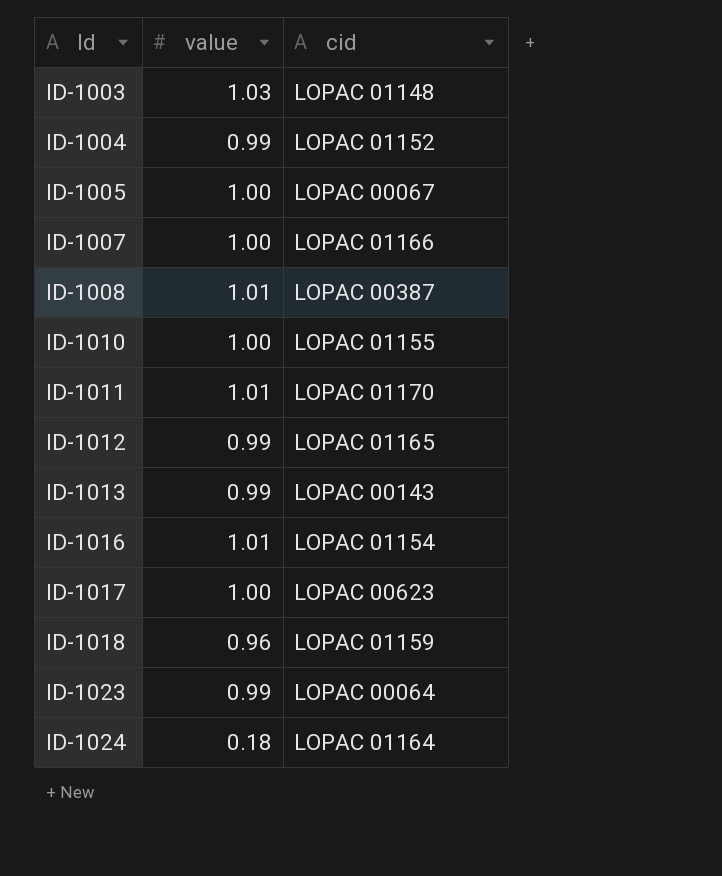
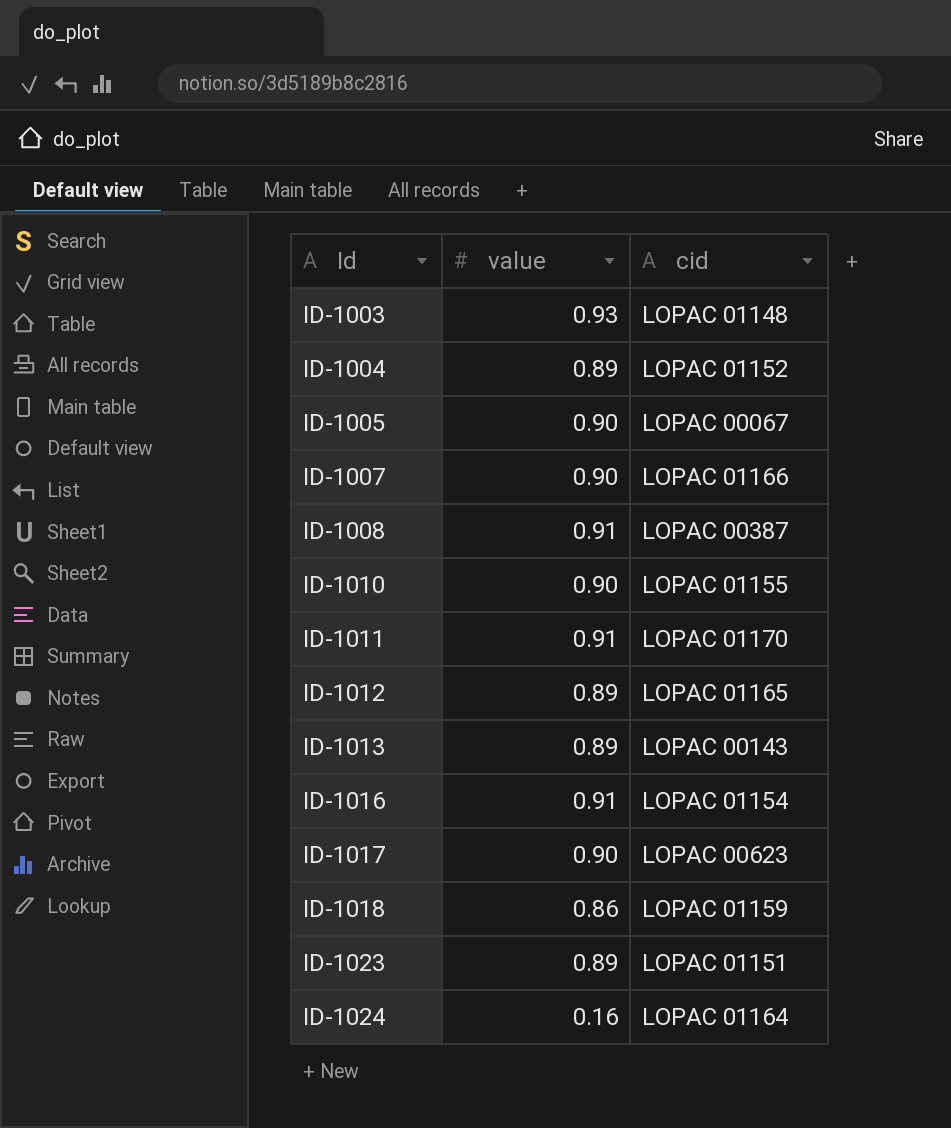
ID-1003 | value: 1.03 -> 0.93
ID-1004 | value: 0.99 -> 0.89
ID-1005 | value: 1.00 -> 0.90
ID-1007 | value: 1.00 -> 0.90
ID-1008 | value: 1.01 -> 0.91
ID-1010 | value: 1.00 -> 0.90
ID-1011 | value: 1.01 -> 0.91
ID-1012 | value: 0.99 -> 0.89
ID-1013 | value: 0.99 -> 0.89
ID-1016 | value: 1.01 -> 0.91
ID-1017 | value: 1.00 -> 0.90
ID-1018 | value: 0.96 -> 0.86
ID-1023 | value: 0.99 -> 0.89
ID-1023 | cid: LOPAC 00064 -> LOPAC 01151
ID-1024 | value: 0.18 -> 0.16

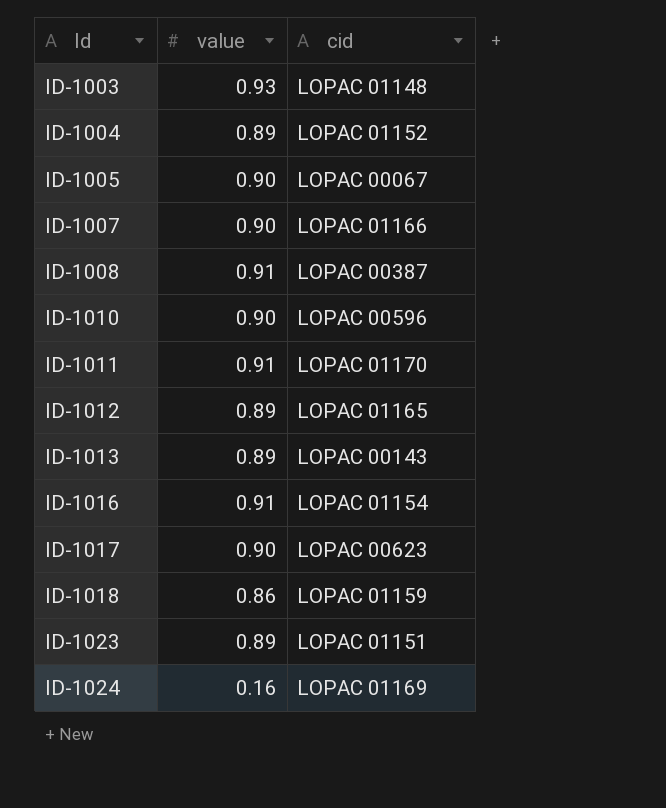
ID-1010 | cid: LOPAC 01155 -> LOPAC 00596
ID-1024 | cid: LOPAC 01164 -> LOPAC 01169

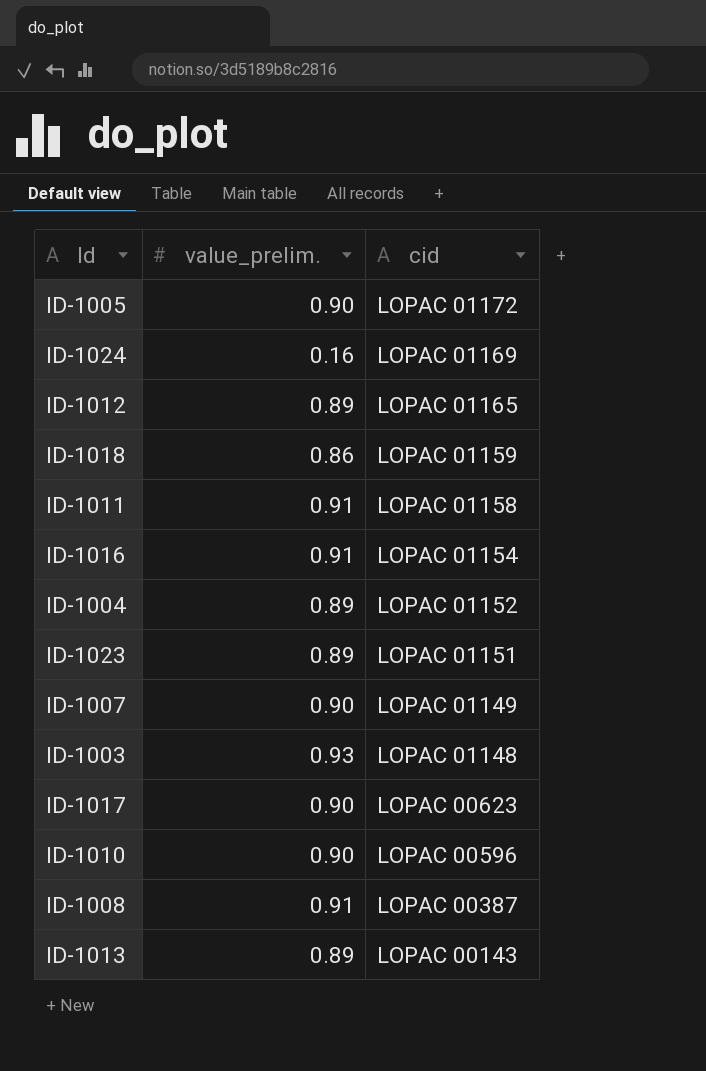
row order: Id ascending -> cid descending
column name: value -> value_prelim.
ID-1005 | cid: LOPAC 00067 -> LOPAC 01172
ID-1011 | cid: LOPAC 01170 -> LOPAC 01158
ID-1007 | cid: LOPAC 01166 -> LOPAC 01149

